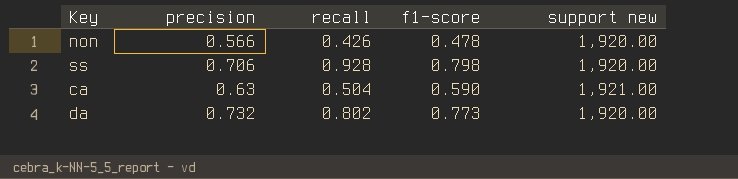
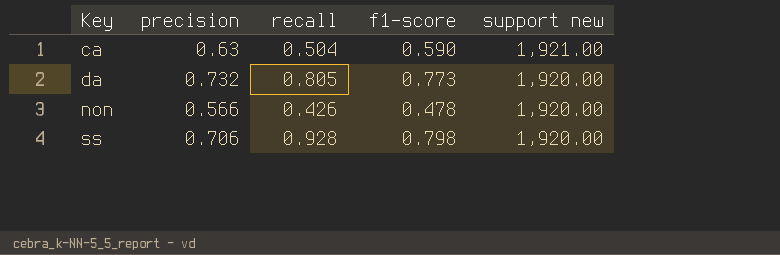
row order: none -> Key ascending
da | recall: 0.802 -> 0.805

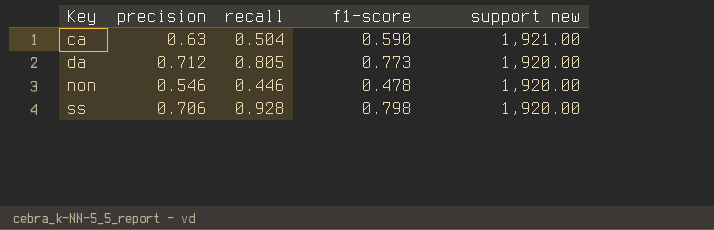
da | precision: 0.732 -> 0.712
non | precision: 0.566 -> 0.546
non | recall: 0.426 -> 0.446

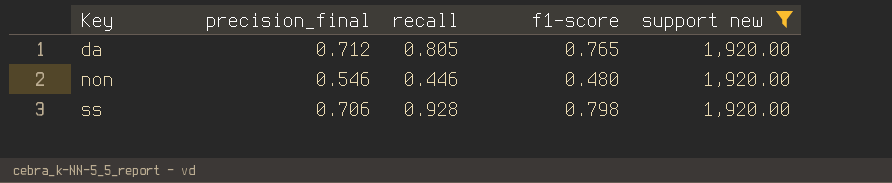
filter: none -> support new = 1,920.00
column name: precision -> precision_final
da | f1-score: 0.773 -> 0.765
non | f1-score: 0.478 -> 0.480

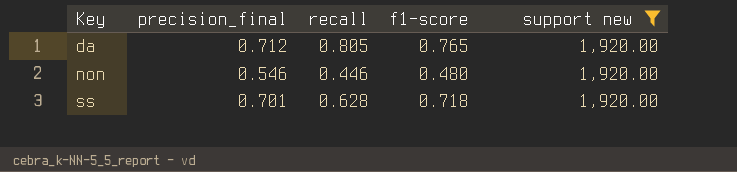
ss | precision_final: 0.706 -> 0.701
ss | recall: 0.928 -> 0.628
ss | f1-score: 0.798 -> 0.718

